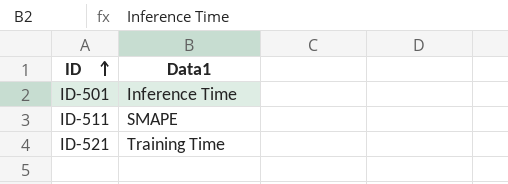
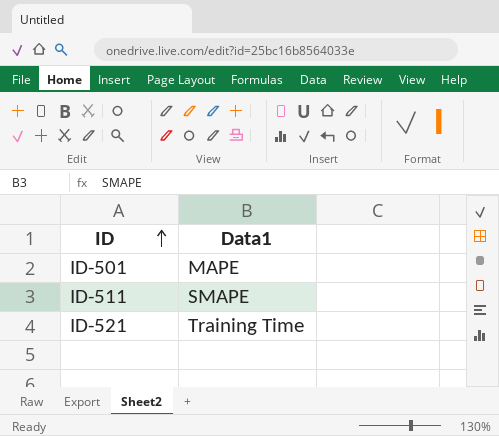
ID-501 | Data1: Inference Time -> MAPE

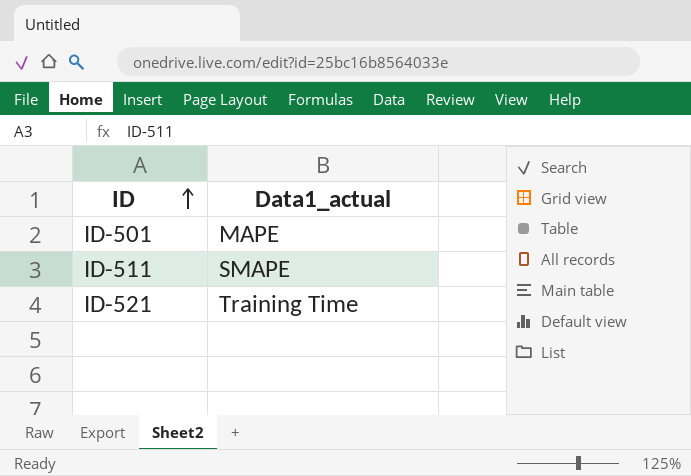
column name: Data1 -> Data1_actual

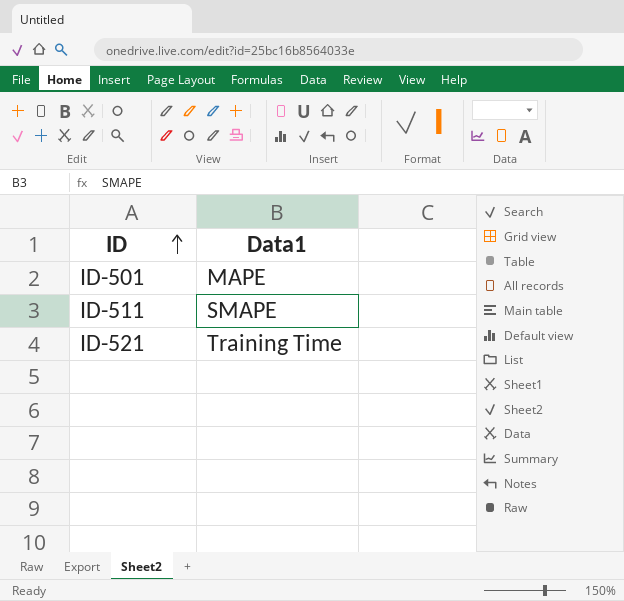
column name: Data1_actual -> Data1

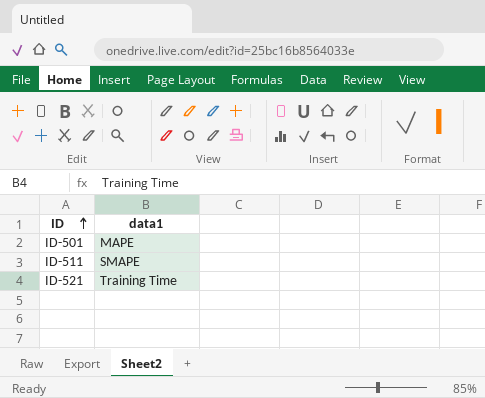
column name: Data1 -> data1

